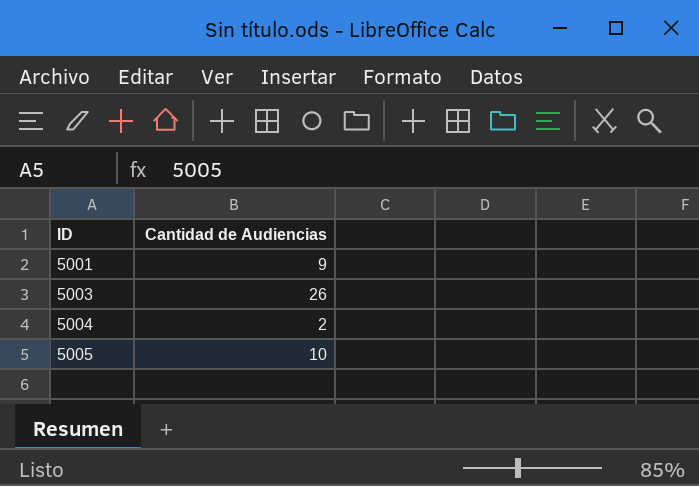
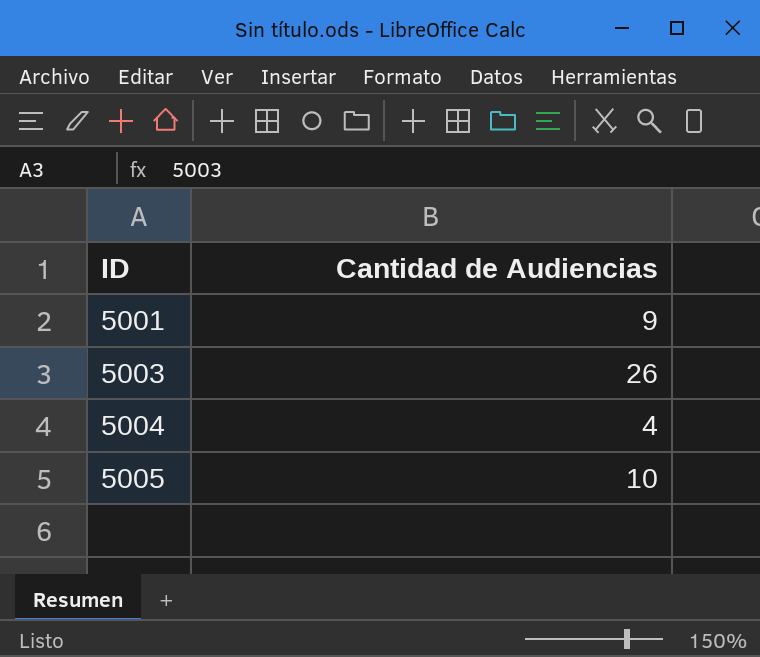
5004 | Cantidad de Audiencias: 2 -> 4

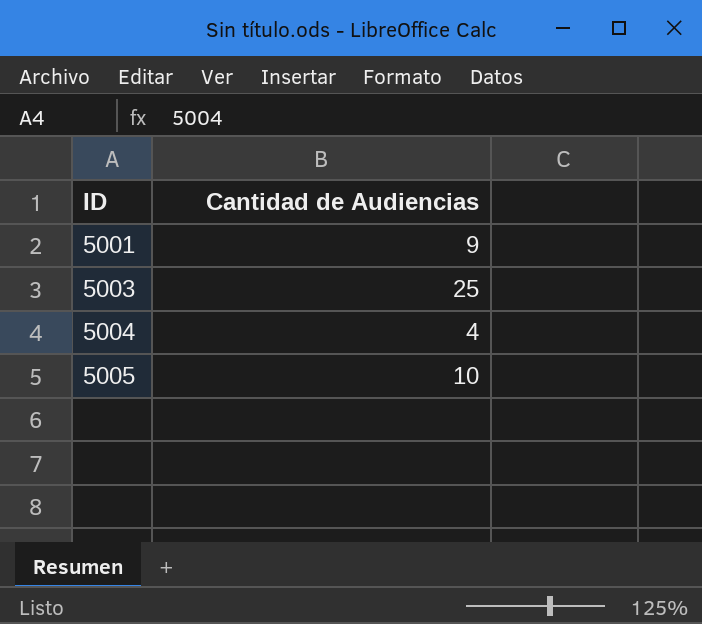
5003 | Cantidad de Audiencias: 26 -> 25

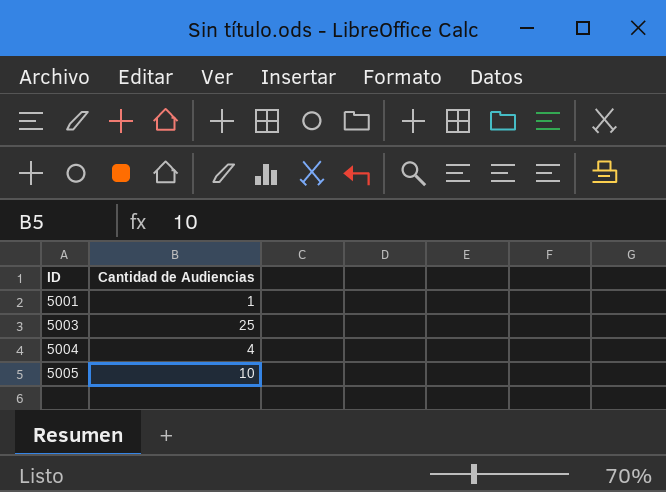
5001 | Cantidad de Audiencias: 9 -> 1

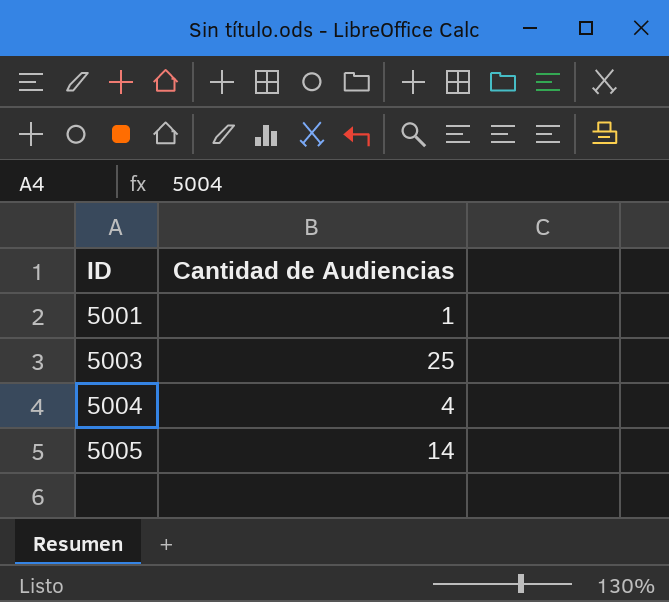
5005 | Cantidad de Audiencias: 10 -> 14

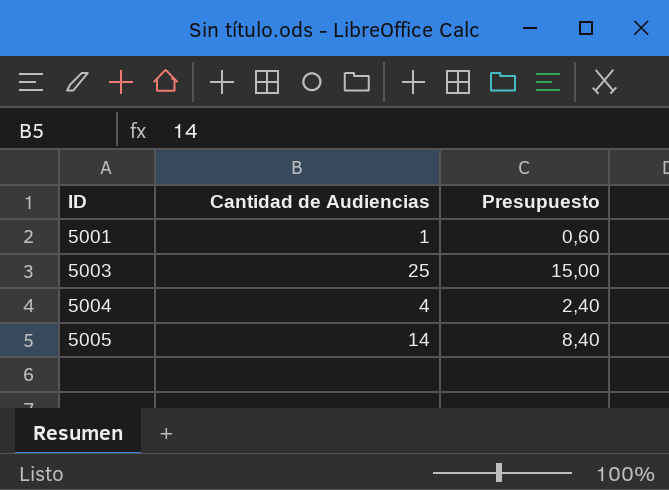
column Presupuesto | formula: none -> [Cantidad de Audiencias] * 0,6

